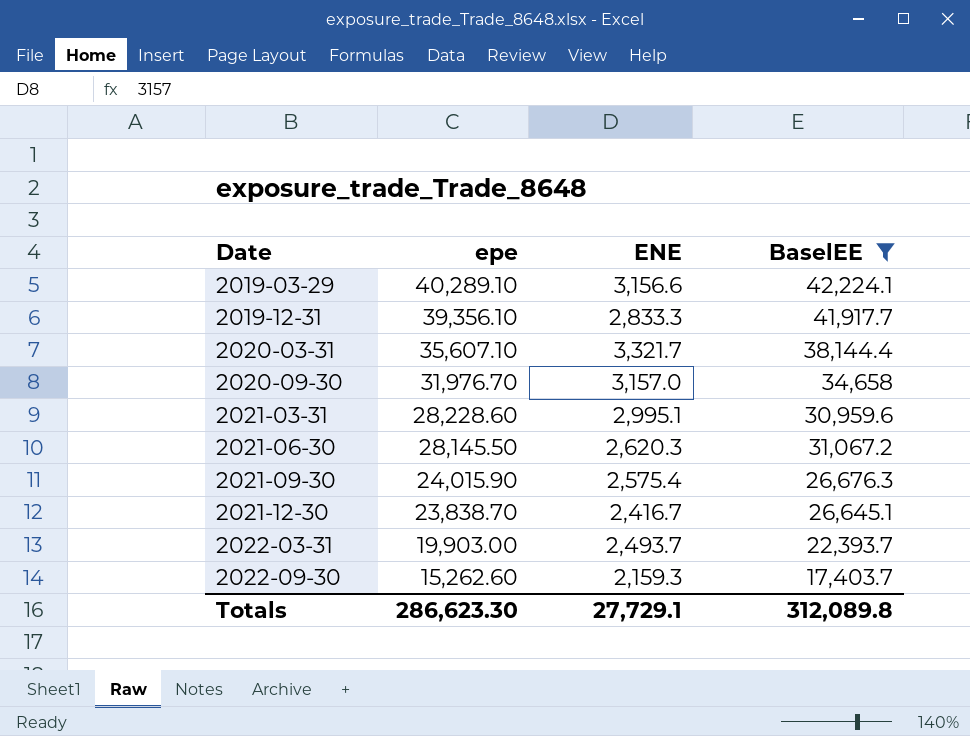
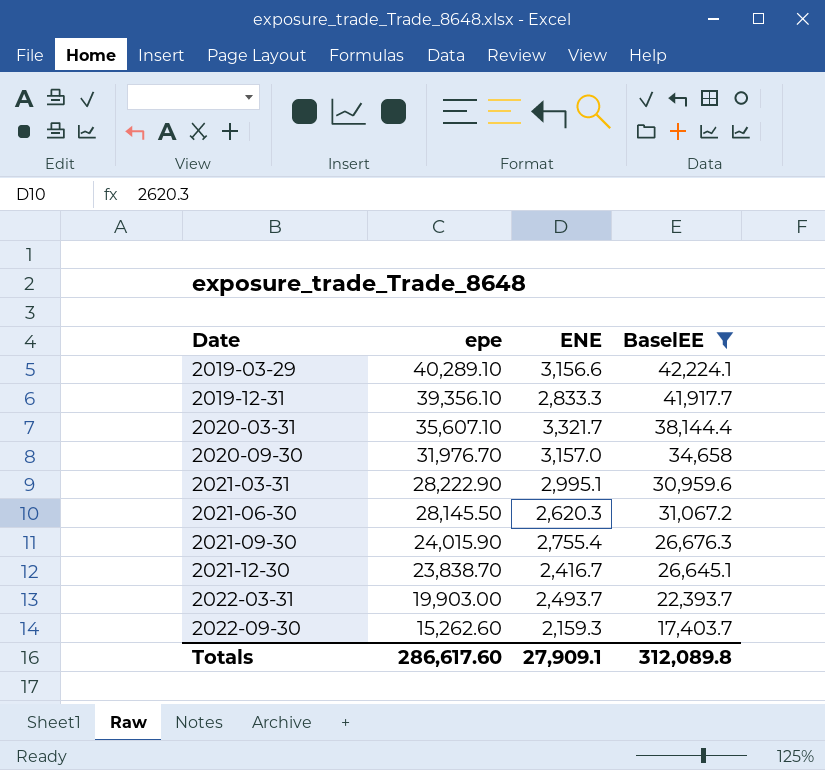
2021-03-31 | epe: 28,228.60 -> 28,222.90
2021-09-30 | ENE: 2,575.4 -> 2,755.4
Totals | epe: 286,623.30 -> 286,617.60
Totals | ENE: 27,729.1 -> 27,909.1

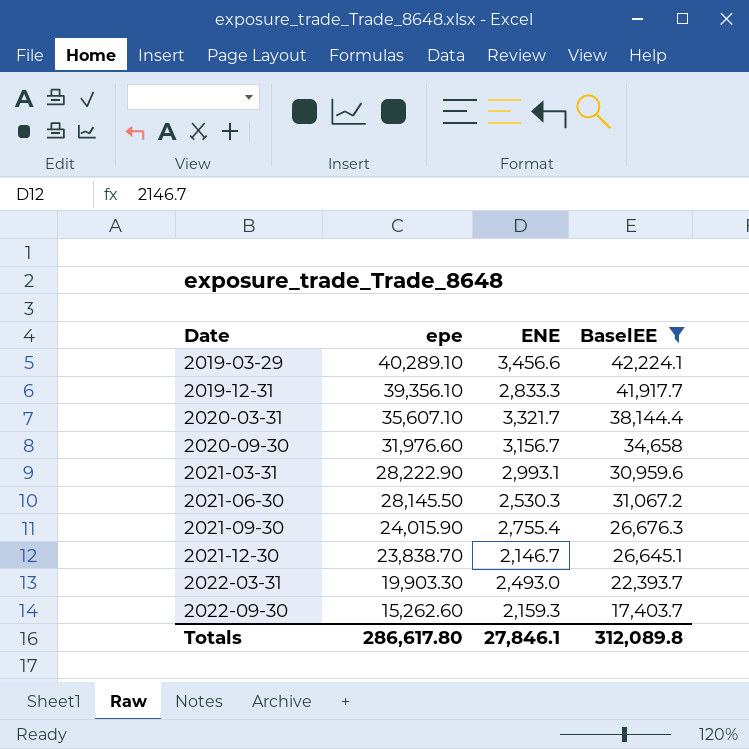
2019-03-29 | ENE: 3,156.6 -> 3,456.6
2020-09-30 | epe: 31,976.70 -> 31,976.60
2020-09-30 | ENE: 3,157.0 -> 3,156.7
2021-03-31 | ENE: 2,995.1 -> 2,993.1
2021-06-30 | ENE: 2,620.3 -> 2,530.3
2021-12-30 | ENE: 2,416.7 -> 2,146.7
2022-03-31 | epe: 19,903.00 -> 19,903.30
2022-03-31 | ENE: 2,493.7 -> 2,493.0
Totals | epe: 286,617.60 -> 286,617.80
Totals | ENE: 27,909.1 -> 27,846.1

